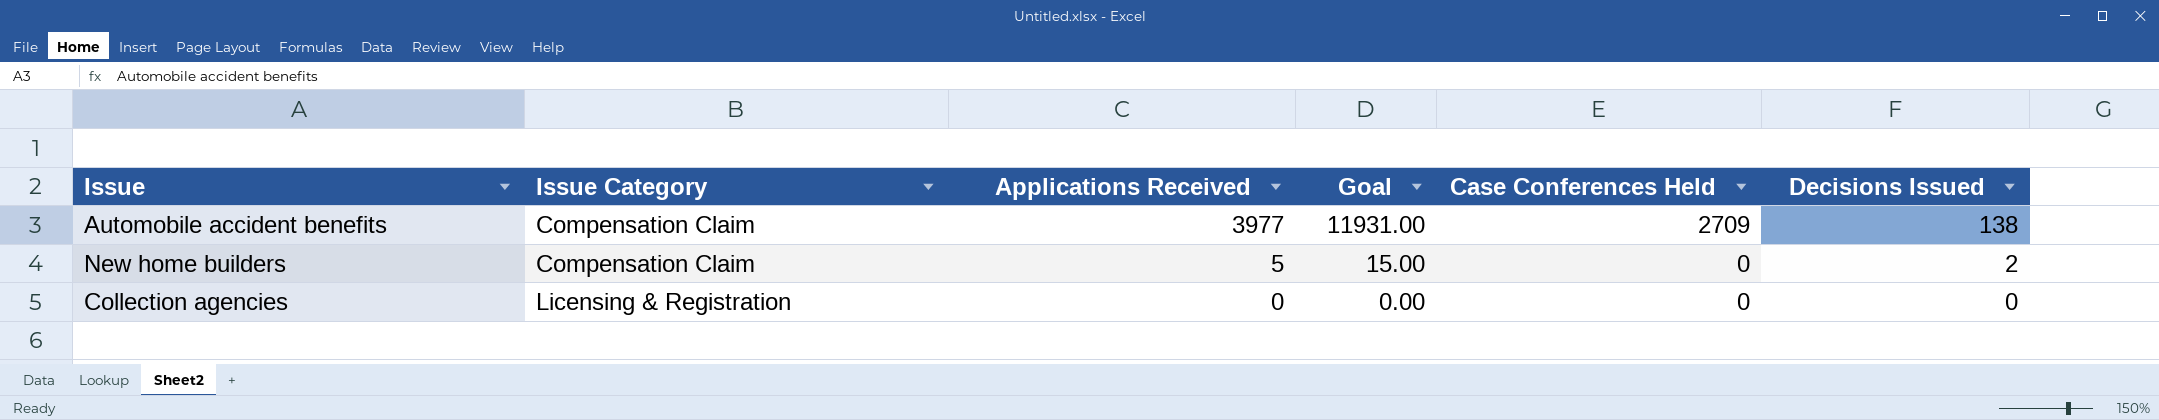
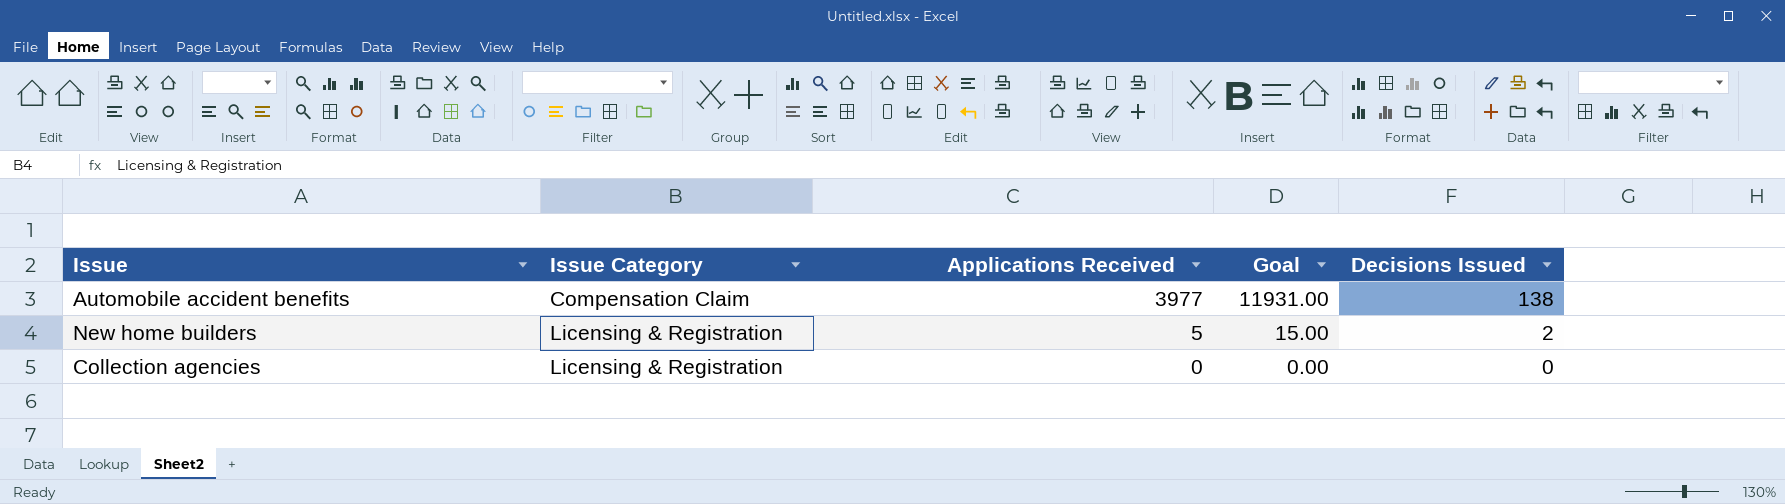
column Case Conferences Held | position: 5 -> none
New home builders | Issue Category: Compensation Claim -> Licensing & Registration

